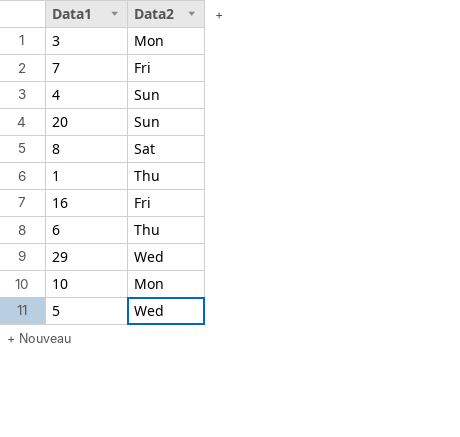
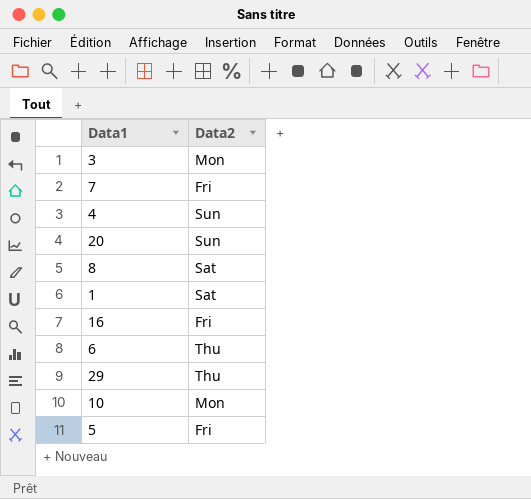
1 | Data2: Thu -> Sat
29 | Data2: Wed -> Thu
5 | Data2: Wed -> Fri

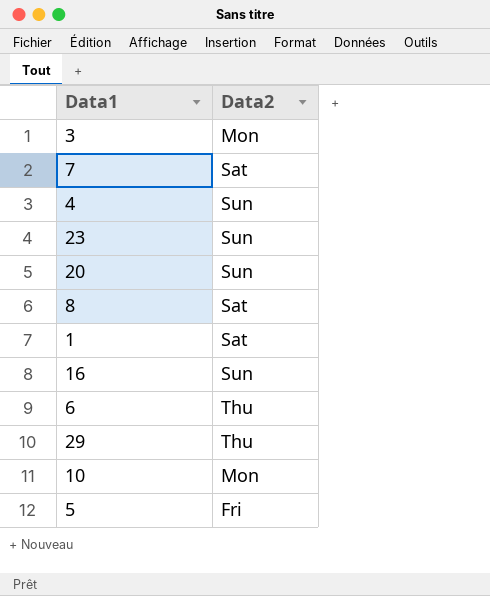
7 | Data2: Fri -> Sat
row 23: none -> Sun
16 | Data2: Fri -> Sun

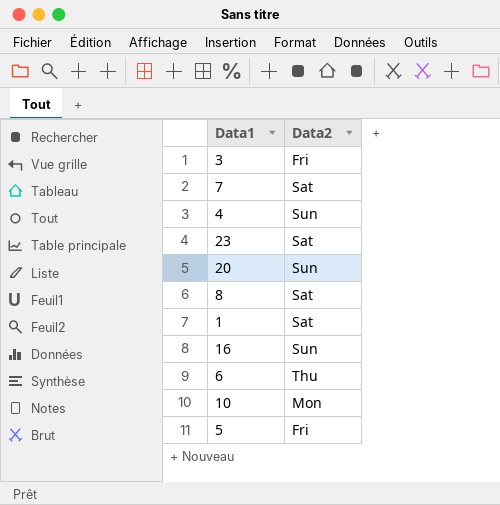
row 29: Thu -> none
3 | Data2: Mon -> Fri
23 | Data2: Sun -> Sat

